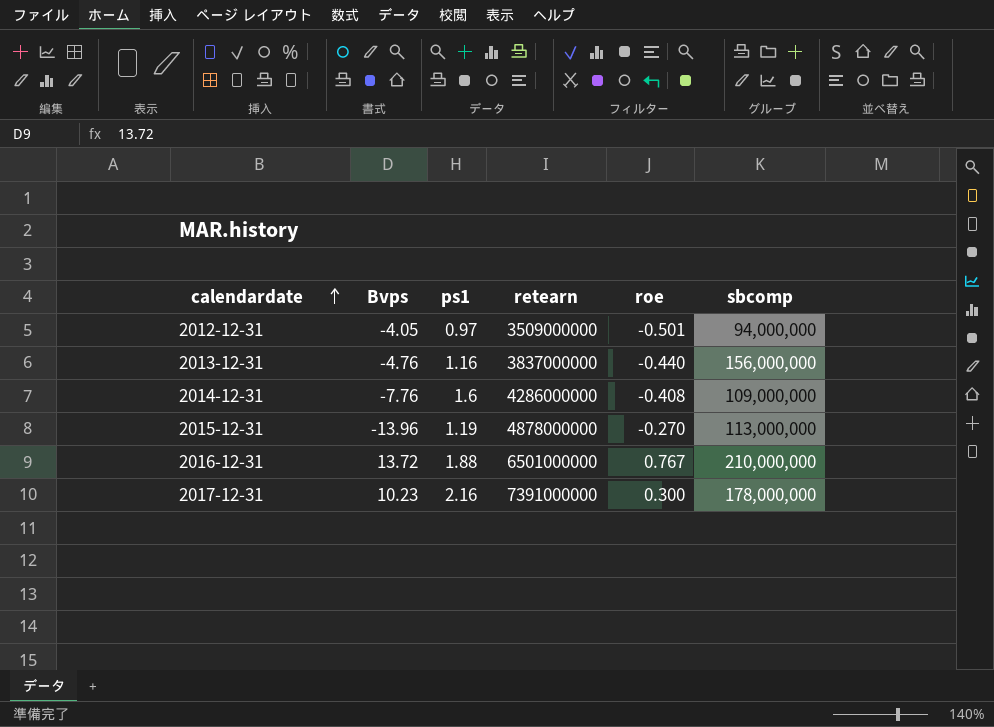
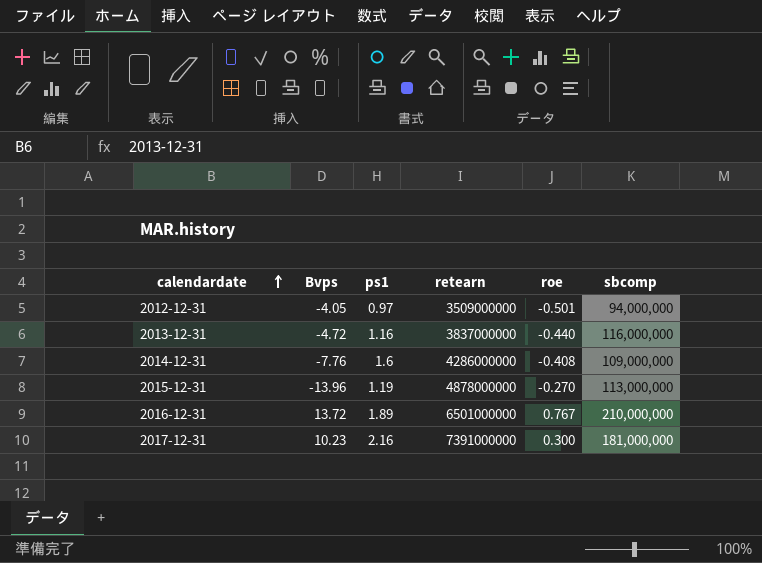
2013-12-31 | Bvps: -4.76 -> -4.72
2013-12-31 | sbcomp: 156,000,000 -> 116,000,000
2016-12-31 | ps1: 1.88 -> 1.89
2017-12-31 | sbcomp: 178,000,000 -> 181,000,000

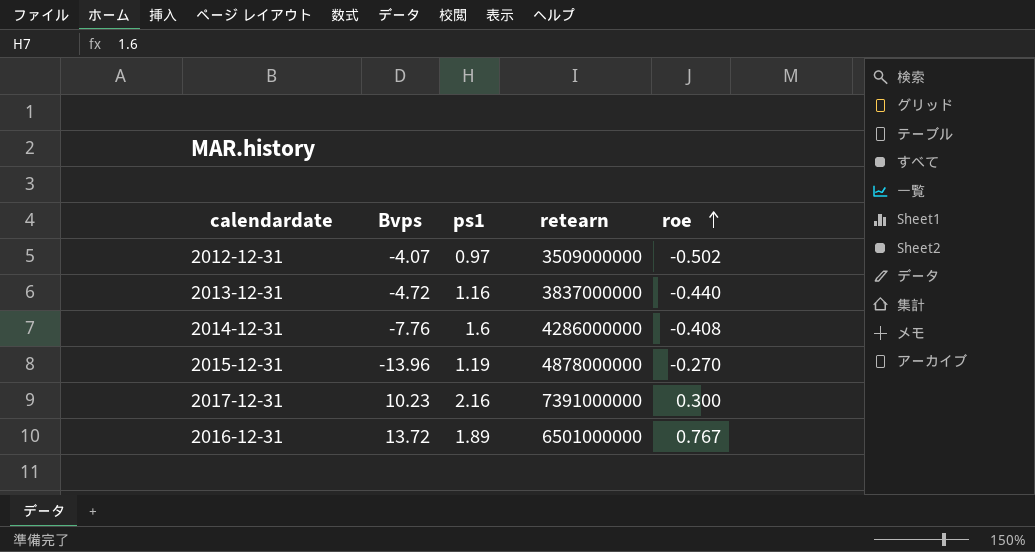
row order: calendardate ascending -> roe ascending
column sbcomp | position: 6 -> none
2012-12-31 | Bvps: -4.05 -> -4.07
2012-12-31 | roe: -0.501 -> -0.502

